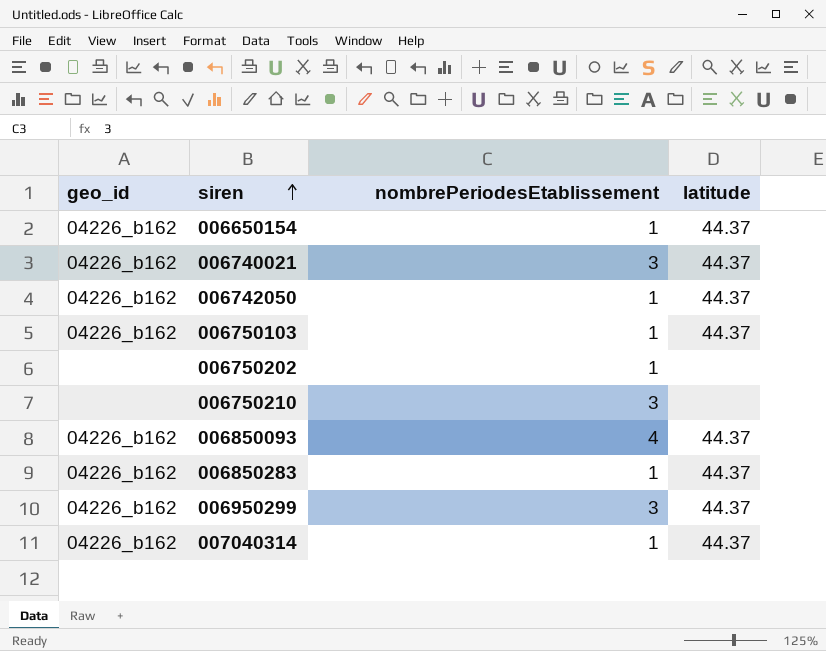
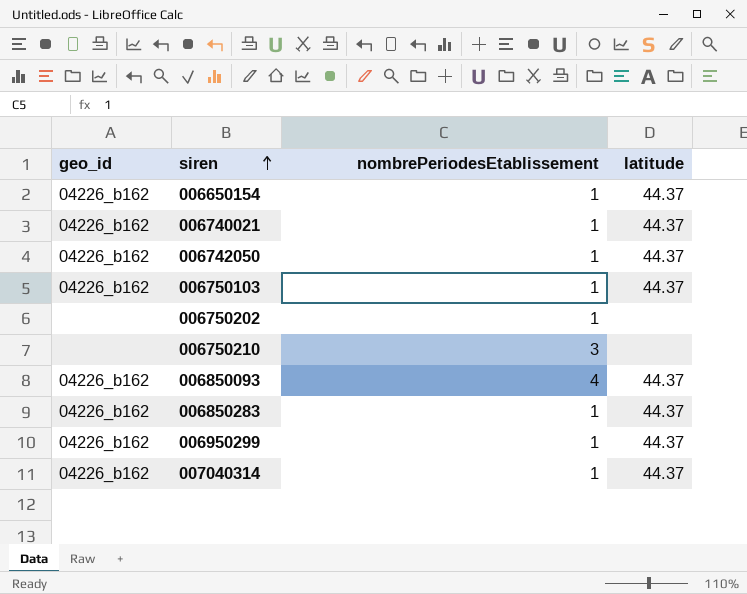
006740021 | nombrePeriodesEtablissement: 3 -> 1
006950299 | nombrePeriodesEtablissement: 3 -> 1

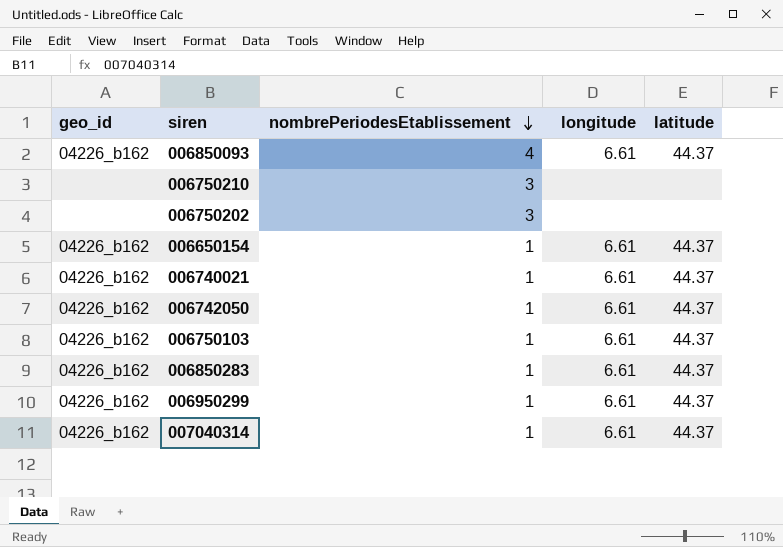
row order: siren ascending -> nombrePeriodesEtablissement descending
column longitude | position: none -> 4
006750202 | nombrePeriodesEtablissement: 1 -> 3

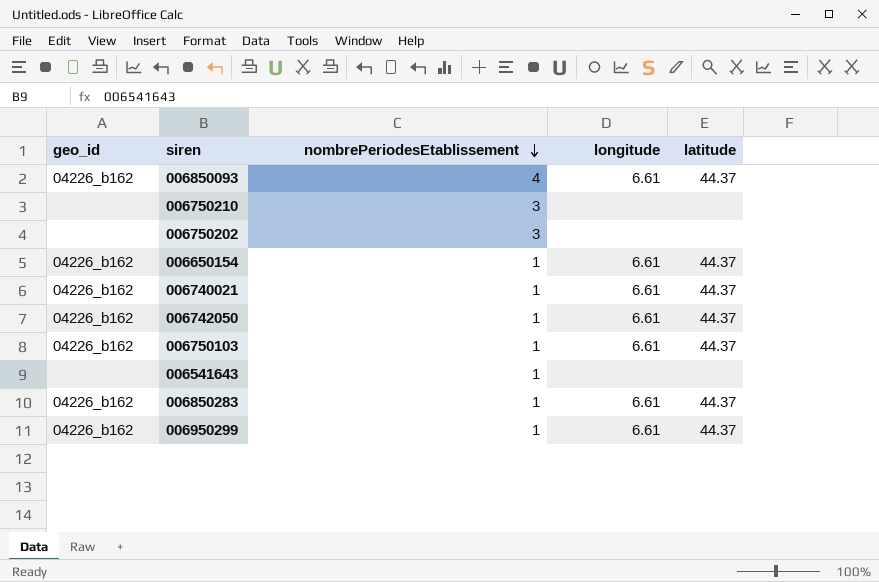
row 007040314: 04226_b162 | 1 | 6.61 | 44.37 -> none
row 006541643: none -> none | 1 | none | none

